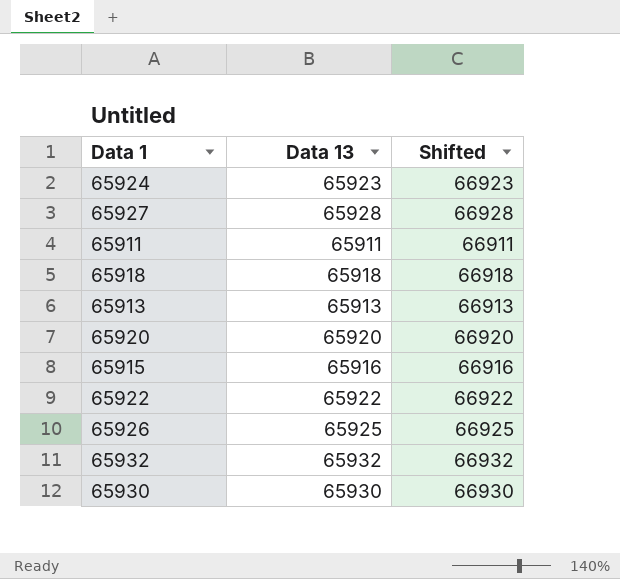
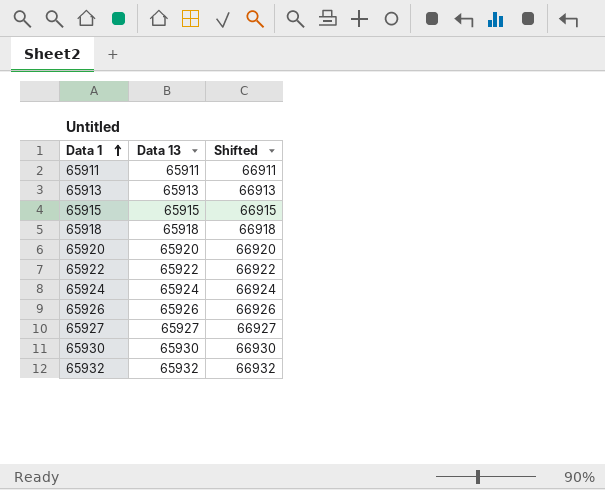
row order: none -> Data 1 ascending
65915 | Data 13: 65916 -> 65915
65915 | Shifted: 66916 -> 66915
65924 | Data 13: 65923 -> 65924
65924 | Shifted: 66923 -> 66924
65926 | Data 13: 65925 -> 65926
65926 | Shifted: 66925 -> 66926
65927 | Data 13: 65928 -> 65927
65927 | Shifted: 66928 -> 66927

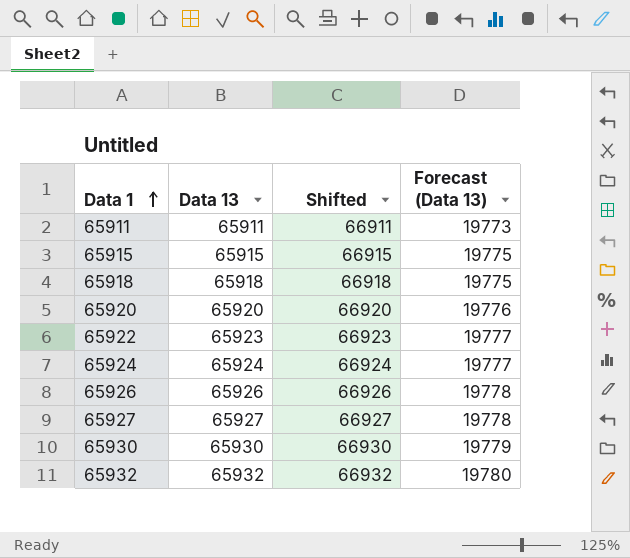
column Forecast (Data 13) | formula: none -> [Data 13] * 0.3
row 65913: 65913 | 66913 -> none
65922 | Data 13: 65922 -> 65923
65922 | Shifted: 66922 -> 66923

